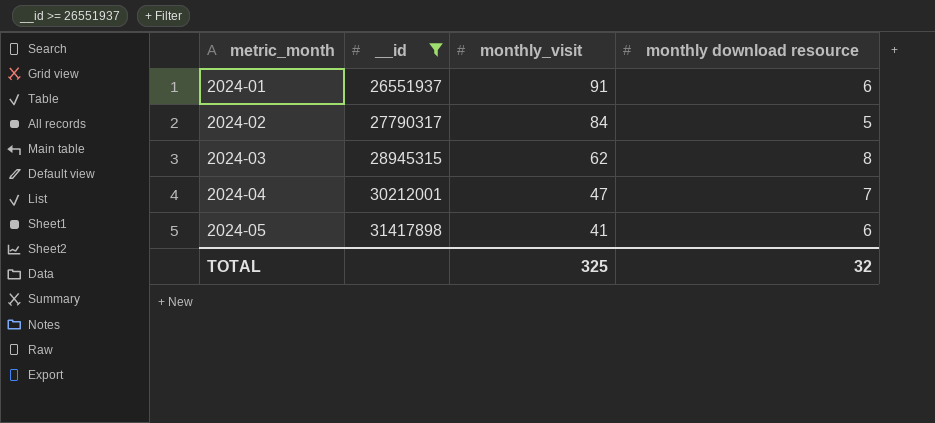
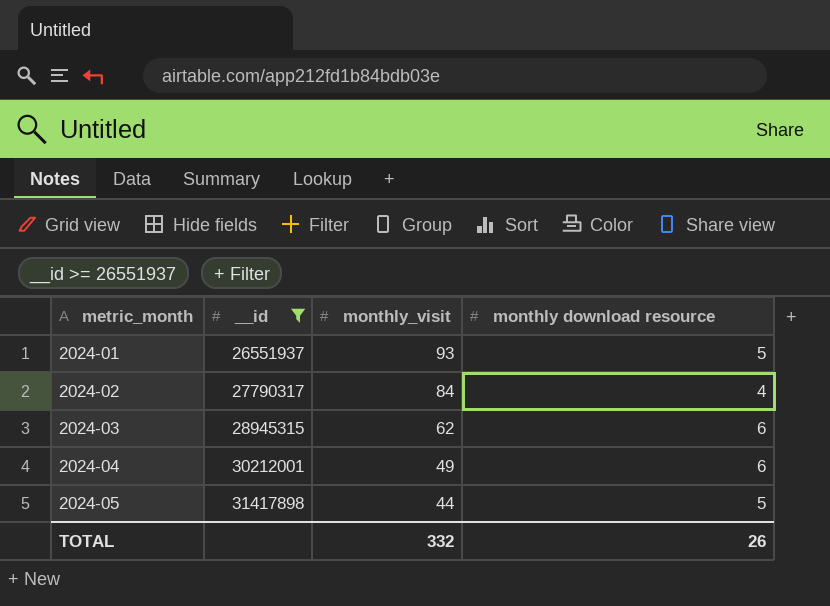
2024-01 | monthly_visit: 91 -> 93
2024-01 | monthly download resource: 6 -> 5
2024-02 | monthly download resource: 5 -> 4
2024-03 | monthly download resource: 8 -> 6
2024-04 | monthly_visit: 47 -> 49
2024-04 | monthly download resource: 7 -> 6
2024-05 | monthly_visit: 41 -> 44
2024-05 | monthly download resource: 6 -> 5
TOTAL | monthly_visit: 325 -> 332
TOTAL | monthly download resource: 32 -> 26

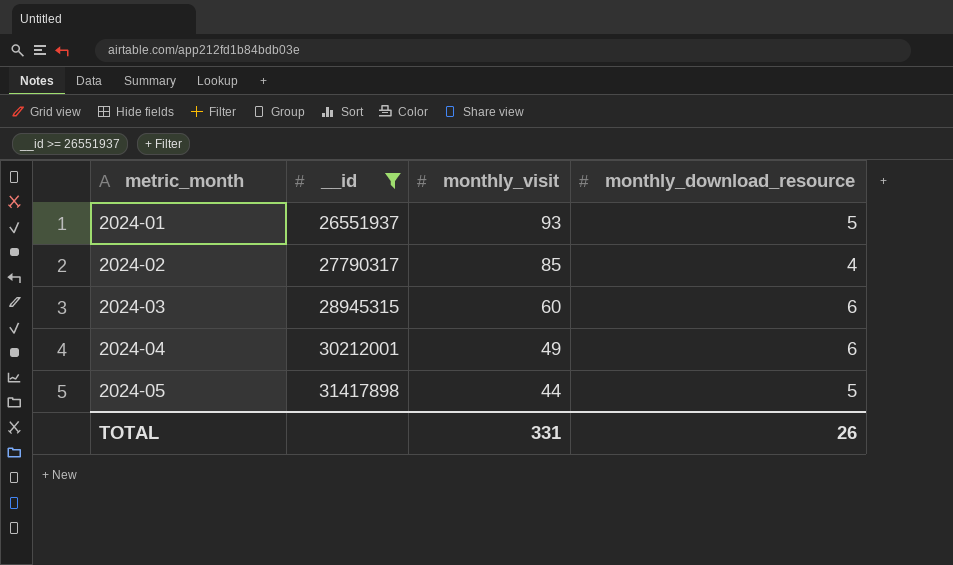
column name: monthly download resource -> monthly_download_resource
2024-02 | monthly_visit: 84 -> 85
2024-03 | monthly_visit: 62 -> 60
TOTAL | monthly_visit: 332 -> 331

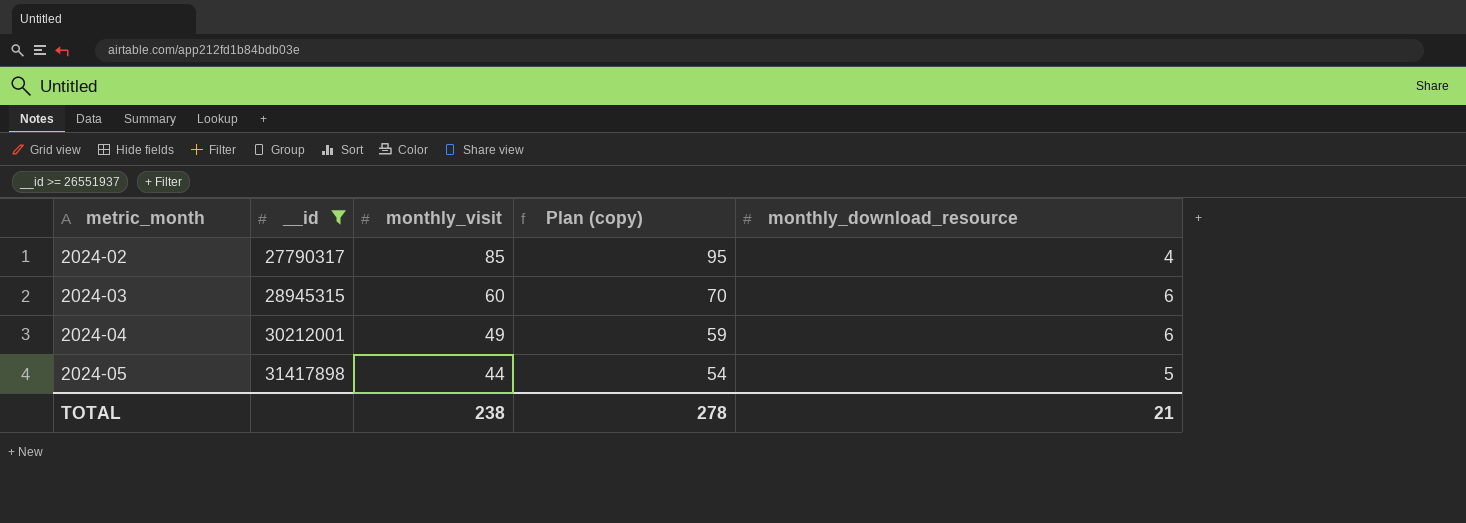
column Plan (copy) | formula: none -> [monthly_visit] + 10
row 2024-01: 26551937 | 93 | 5 -> none
TOTAL | monthly_visit: 331 -> 238
TOTAL | monthly_download_resource: 26 -> 21

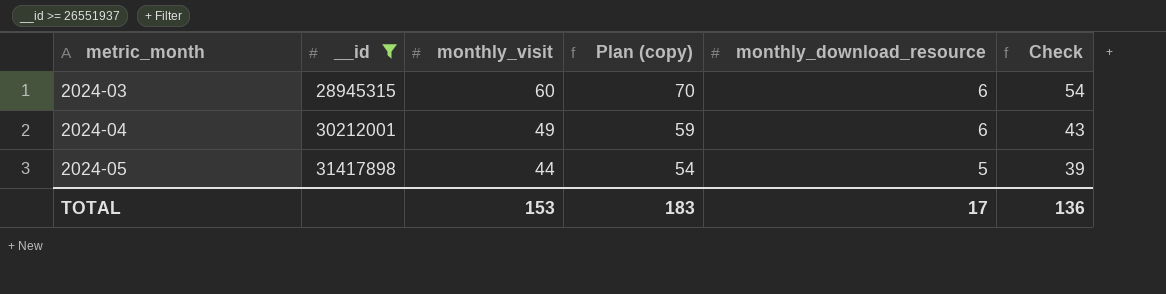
column Check | formula: none -> [monthly_visit] - [monthly_download_resource]
row 2024-02: 27790317 | 85 | 95 | 4 -> none
TOTAL | monthly_visit: 238 -> 153
TOTAL | Plan (copy): 278 -> 183
TOTAL | monthly_download_resource: 21 -> 17

